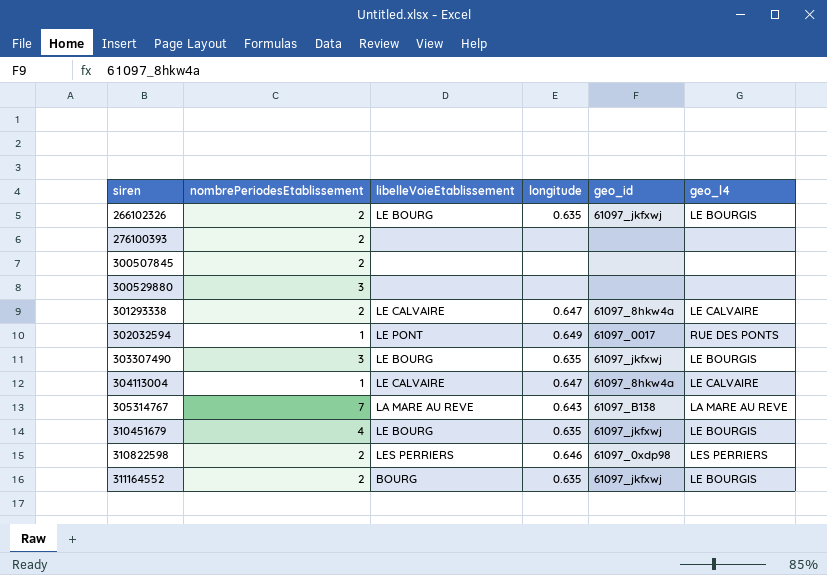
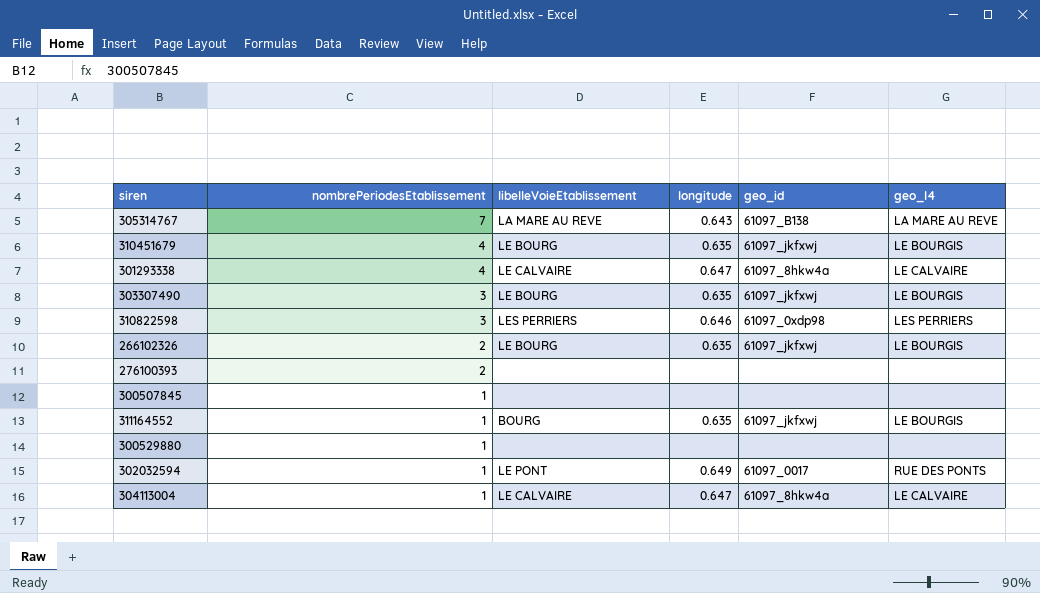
row order: siren ascending -> nombrePeriodesEtablissement descending
301293338 | nombrePeriodesEtablissement: 2 -> 4
310822598 | nombrePeriodesEtablissement: 2 -> 3
300507845 | nombrePeriodesEtablissement: 2 -> 1
311164552 | nombrePeriodesEtablissement: 2 -> 1
300529880 | nombrePeriodesEtablissement: 3 -> 1

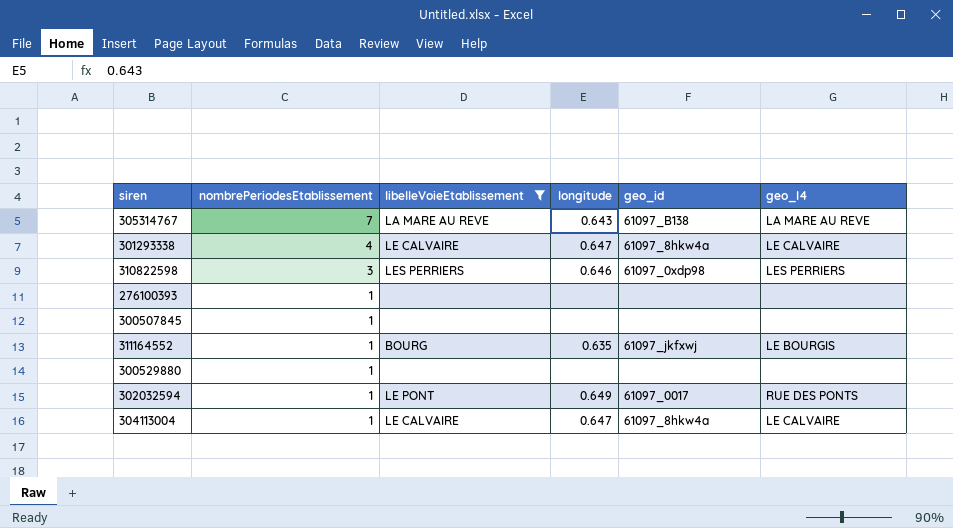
filter: none -> libelleVoieEtablissement != LE BOURG
276100393 | nombrePeriodesEtablissement: 2 -> 1

